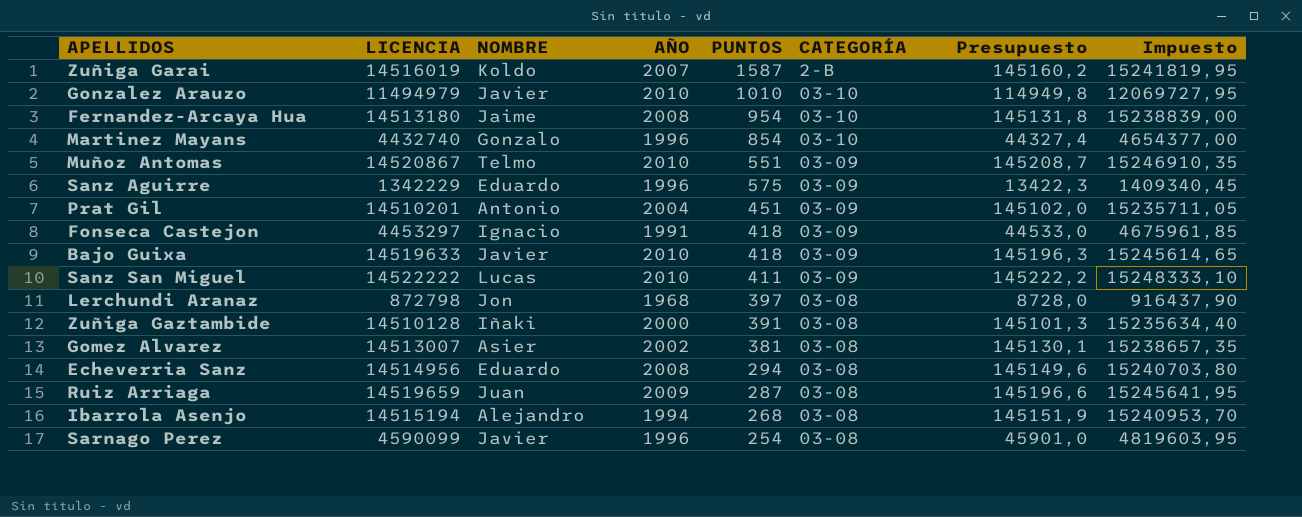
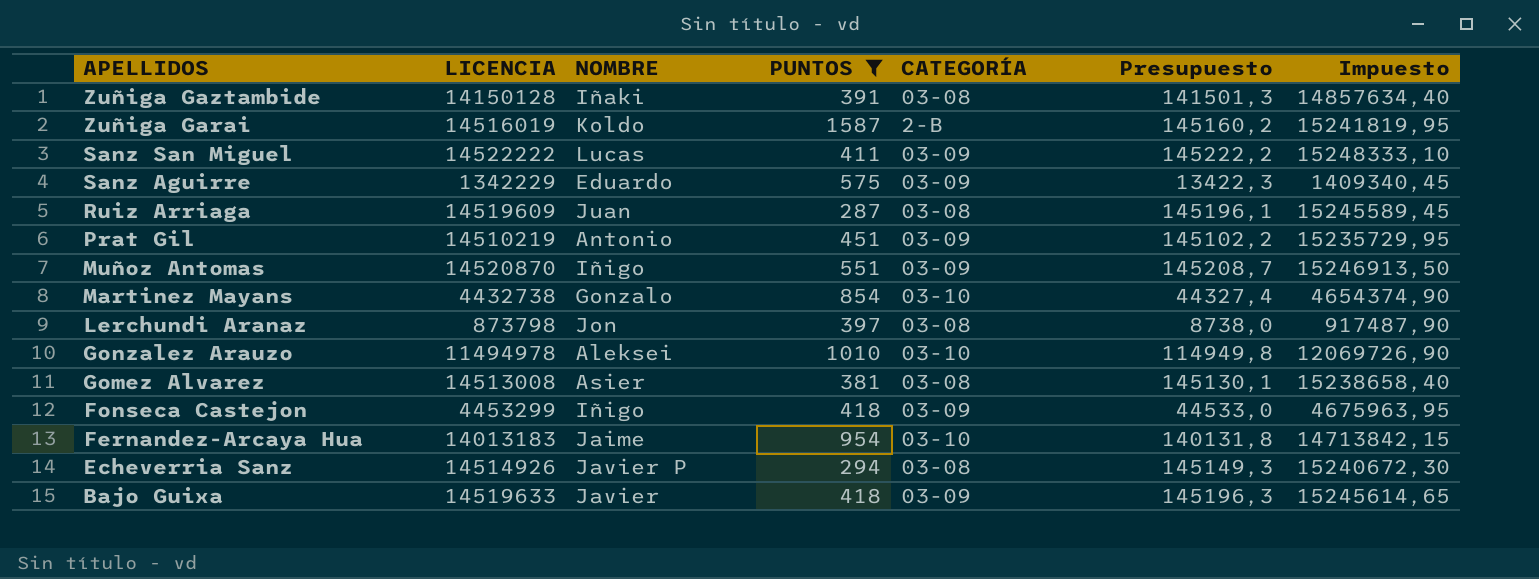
filter: none -> PUNTOS >= 287
row order: none -> APELLIDOS descending
column AÑO | position: 4 -> none
Zuñiga Gaztambide | LICENCIA: 14510128 -> 14150128
Zuñiga Gaztambide | Presupuesto: 145101,3 -> 141501,3
Zuñiga Gaztambide | Impuesto: 15235634,40 -> 14857634,40
Ruiz Arriaga | LICENCIA: 14519659 -> 14519609
Ruiz Arriaga | Presupuesto: 145196,6 -> 145196,1
Ruiz Arriaga | Impuesto: 15245641,95 -> 15245589,45
Prat Gil | LICENCIA: 14510201 -> 14510219
Prat Gil | Presupuesto: 145102,0 -> 145102,2
Prat Gil | Impuesto: 15235711,05 -> 15235729,95
Muñoz Antomas | LICENCIA: 14520867 -> 14520870
Muñoz Antomas | NOMBRE: Telmo -> Iñigo
Muñoz Antomas | Impuesto: 15246910,35 -> 15246913,50
Martinez Mayans | LICENCIA: 4432740 -> 4432738
Martinez Mayans | Impuesto: 4654377,00 -> 4654374,90
Lerchundi Aranaz | LICENCIA: 872798 -> 873798
Lerchundi Aranaz | Presupuesto: 8728,0 -> 8738,0
Lerchundi Aranaz | Impuesto: 916437,90 -> 917487,90
Gonzalez Arauzo | LICENCIA: 11494979 -> 11494978
Gonzalez Arauzo | NOMBRE: Javier -> Aleksei
Gonzalez Arauzo | Impuesto: 12069727,95 -> 12069726,90
Gomez Alvarez | LICENCIA: 14513007 -> 14513008
Gomez Alvarez | Impuesto: 15238657,35 -> 15238658,40
Fonseca Castejon | LICENCIA: 4453297 -> 4453299
Fonseca Castejon | NOMBRE: Ignacio -> Iñigo
Fonseca Castejon | Impuesto: 4675961,85 -> 4675963,95
Fernandez-Arcaya Hua | LICENCIA: 14513180 -> 14013183
Fernandez-Arcaya Hua | Presupuesto: 145131,8 -> 140131,8
Fernandez-Arcaya Hua | Impuesto: 15238839,00 -> 14713842,15
Echeverria Sanz | LICENCIA: 14514956 -> 14514926
Echeverria Sanz | NOMBRE: Eduardo -> Javier P
Echeverria Sanz | Presupuesto: 145149,6 -> 145149,3
Echeverria Sanz | Impuesto: 15240703,80 -> 15240672,30

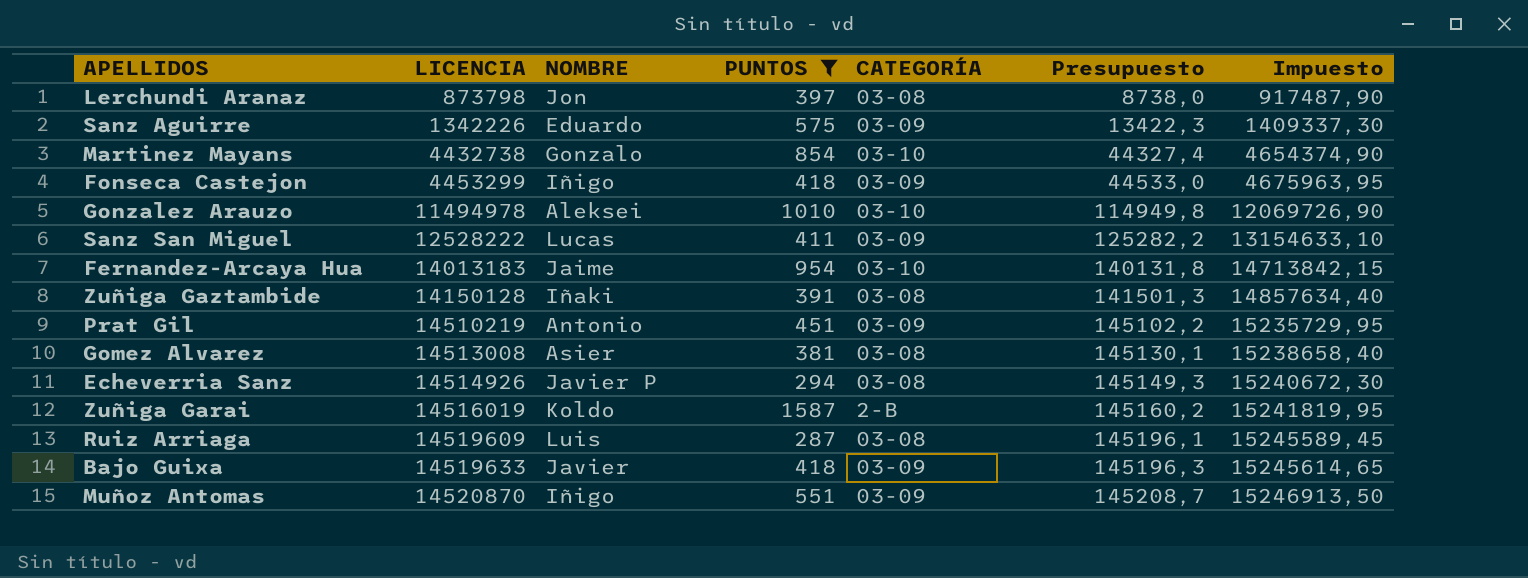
row order: APELLIDOS descending -> LICENCIA ascending
Sanz Aguirre | LICENCIA: 1342229 -> 1342226
Sanz Aguirre | Impuesto: 1409340,45 -> 1409337,30
Sanz San Miguel | LICENCIA: 14522222 -> 12528222
Sanz San Miguel | Presupuesto: 145222,2 -> 125282,2
Sanz San Miguel | Impuesto: 15248333,10 -> 13154633,10
Ruiz Arriaga | NOMBRE: Juan -> Luis

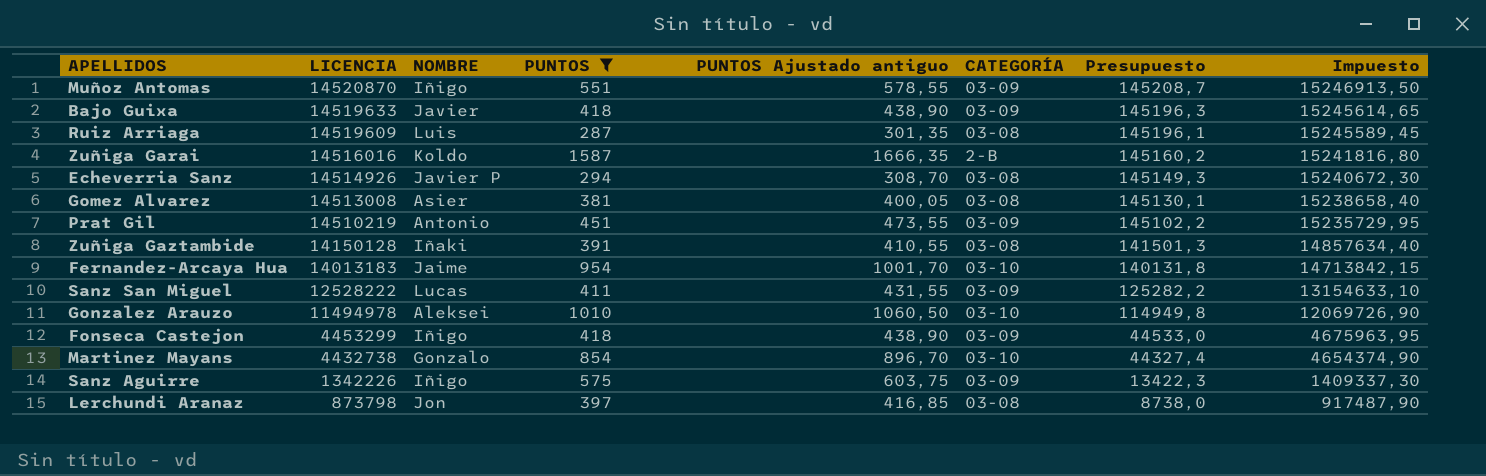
row order: LICENCIA ascending -> LICENCIA descending
column PUNTOS Ajustado antiguo | formula: none -> [PUNTOS] * 1,05
Zuñiga Garai | LICENCIA: 14516019 -> 14516016
Zuñiga Garai | Impuesto: 15241819,95 -> 15241816,80
Sanz Aguirre | NOMBRE: Eduardo -> Iñigo

